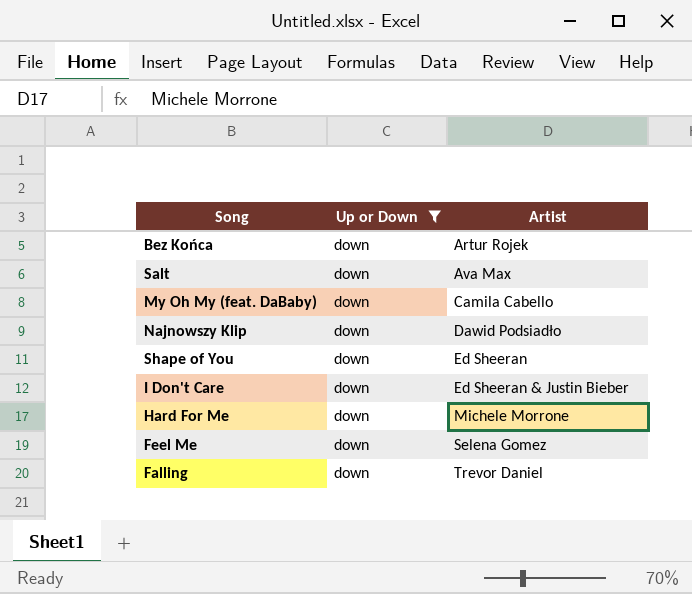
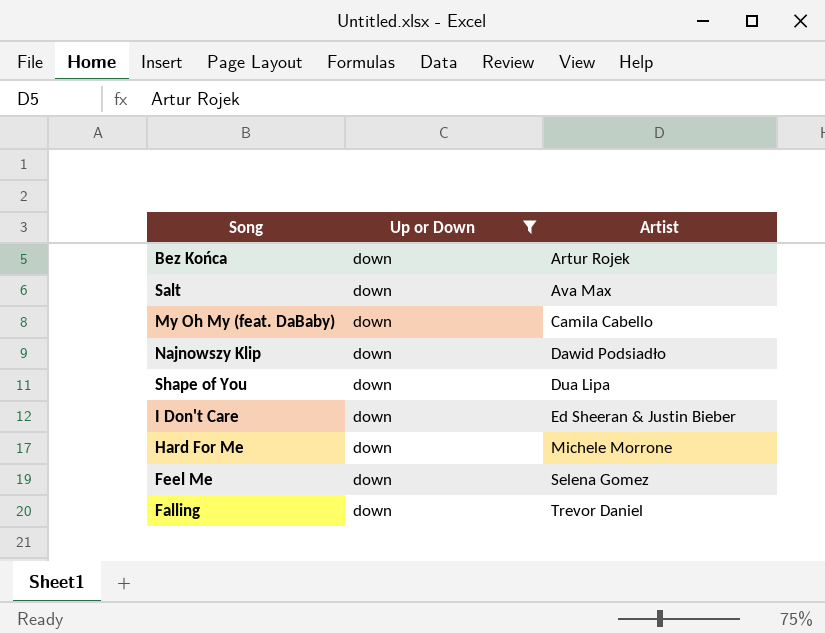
Shape of You | Artist: Ed Sheeran -> Dua Lipa

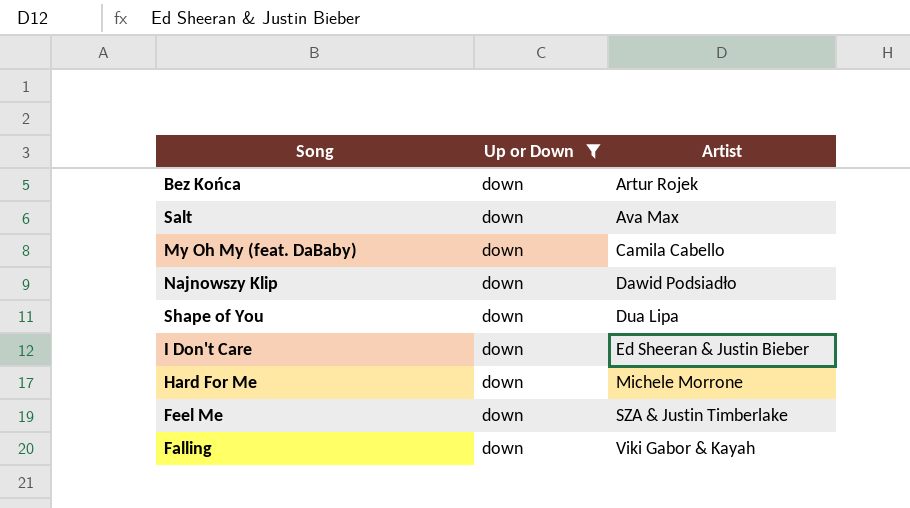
Feel Me | Artist: Selena Gomez -> SZA & Justin Timberlake
Falling | Artist: Trevor Daniel -> Viki Gabor & Kayah

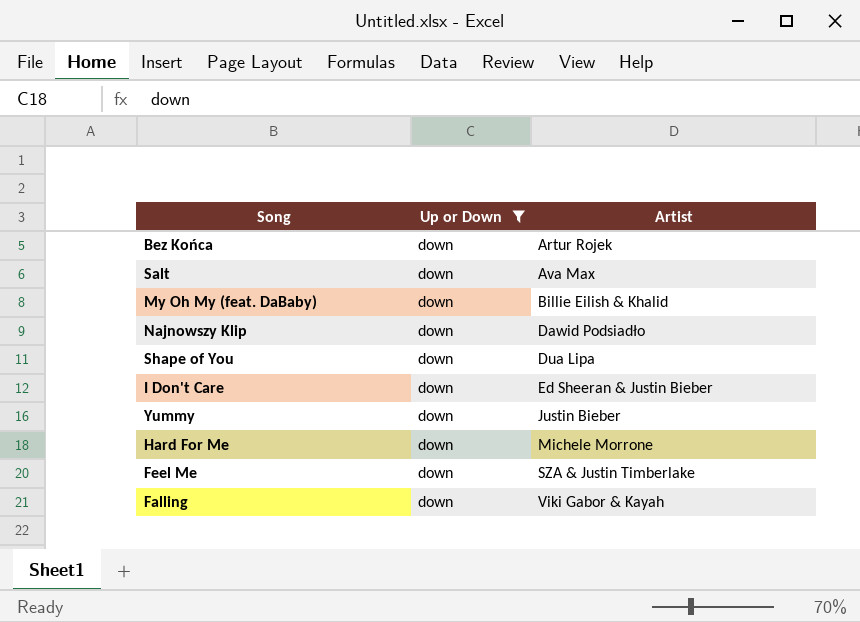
My Oh My (feat. DaBaby) | Artist: Camila Cabello -> Billie Eilish & Khalid
row Yummy: none -> down | Justin Bieber

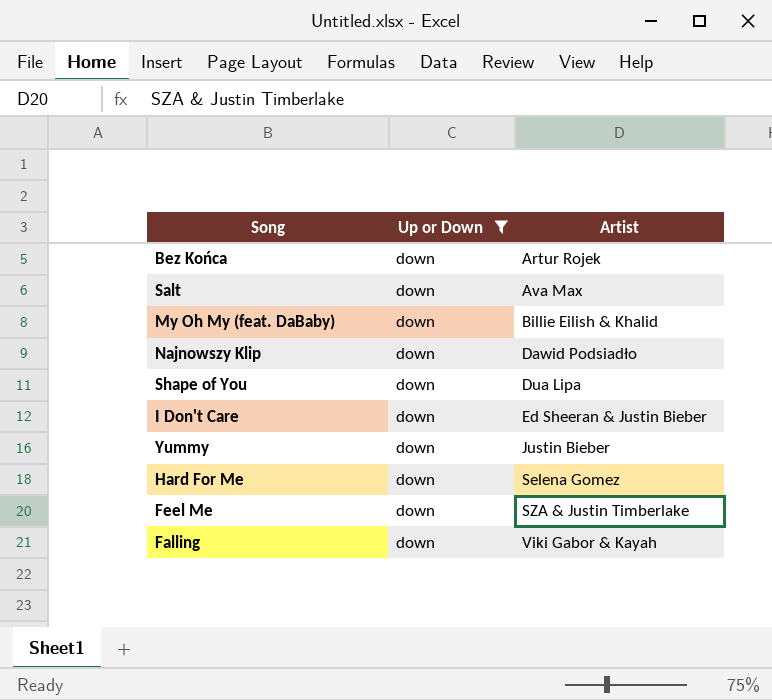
Hard For Me | Artist: Michele Morrone -> Selena Gomez

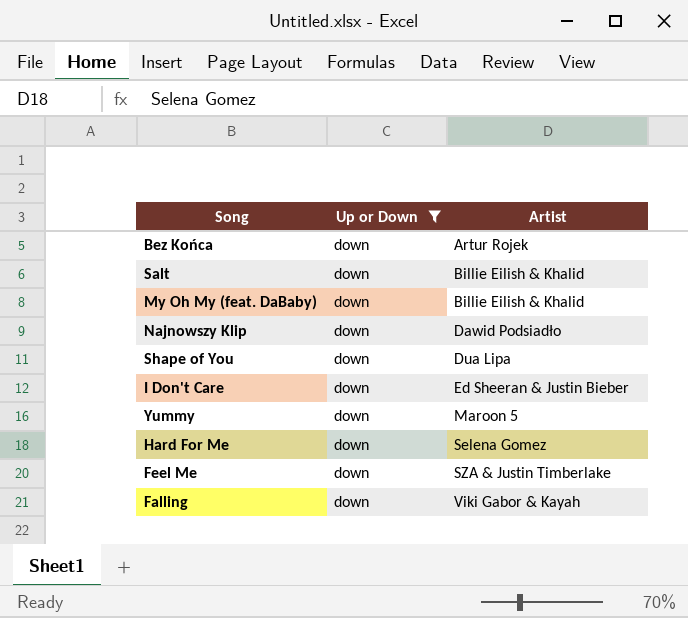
Salt | Artist: Ava Max -> Billie Eilish & Khalid
Yummy | Artist: Justin Bieber -> Maroon 5

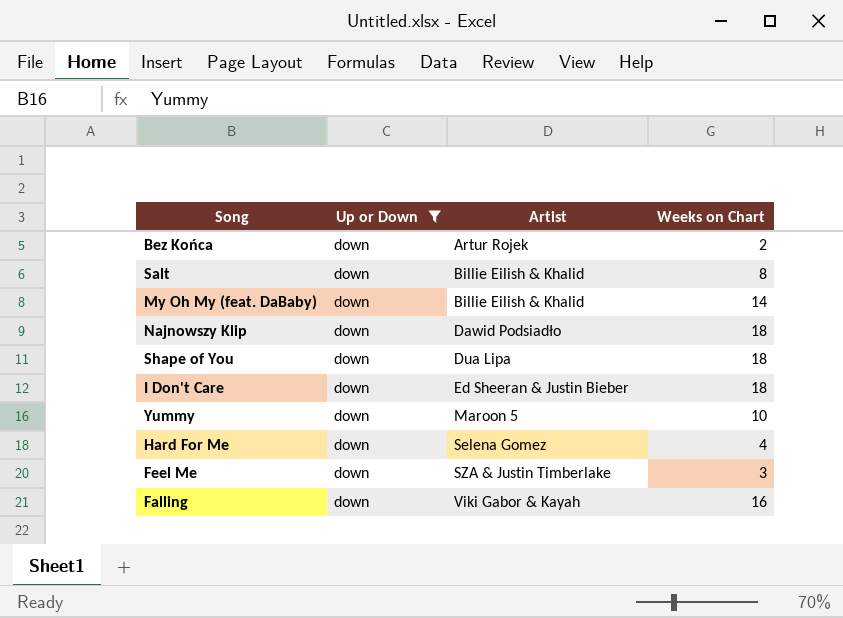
column Weeks on Chart | position: none -> 4

